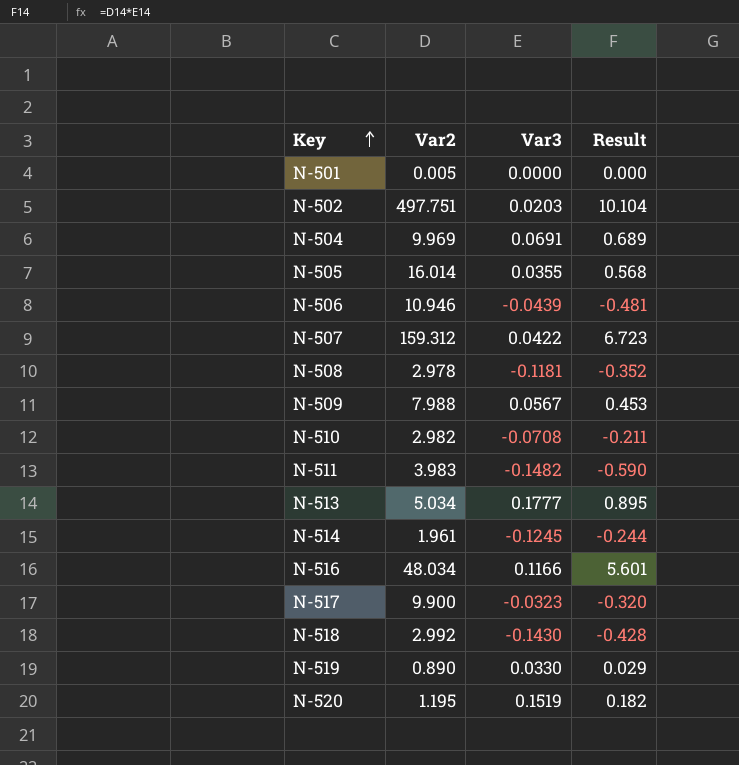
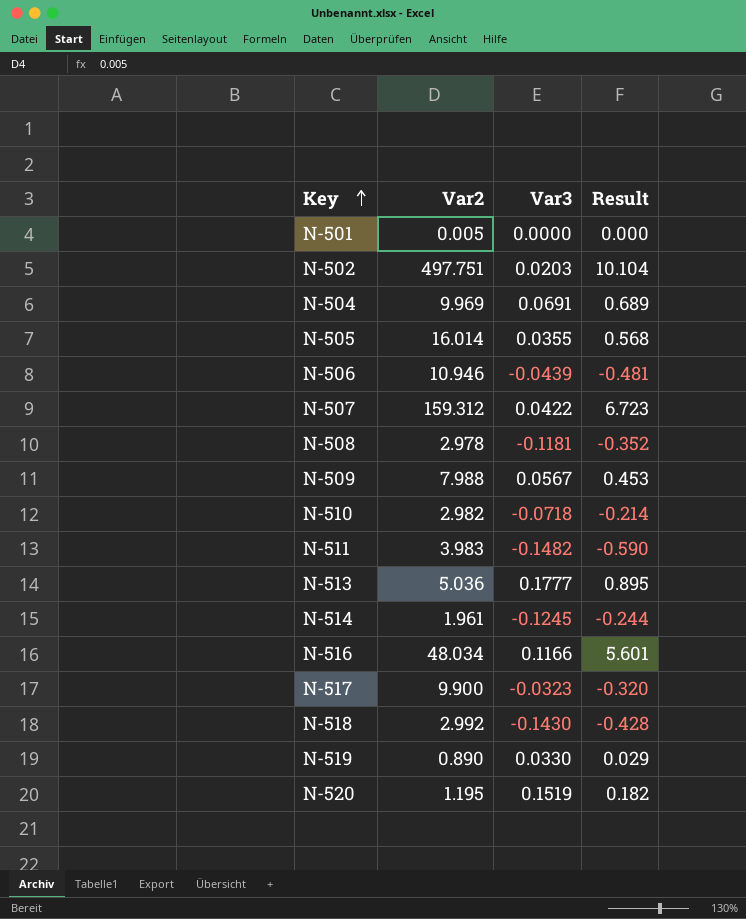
N-510 | Var3: -0.0708 -> -0.0718
N-510 | Result: -0.211 -> -0.214
N-513 | Var2: 5.034 -> 5.036

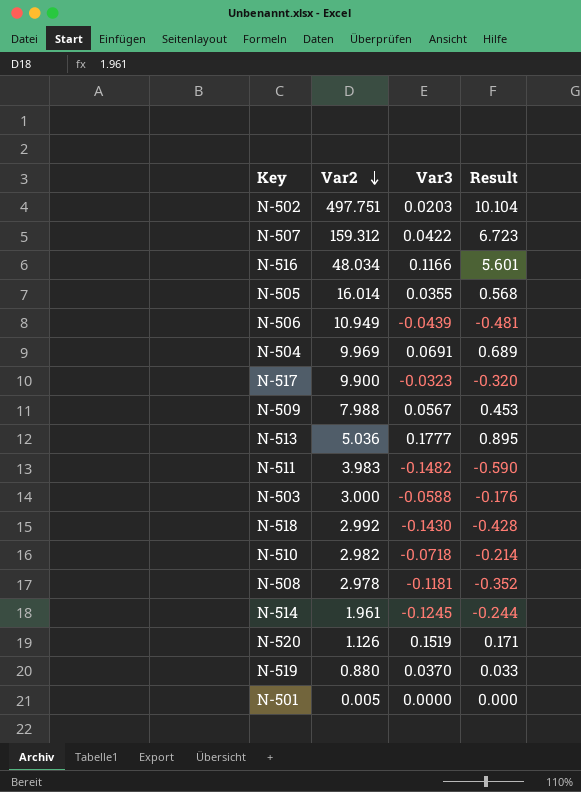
row order: Key ascending -> Var2 descending
N-506 | Var2: 10.946 -> 10.949
row N-503: none -> 3.000 | -0.0588 | -0.176
N-520 | Var2: 1.195 -> 1.126
N-520 | Result: 0.182 -> 0.171
N-519 | Var2: 0.890 -> 0.880
N-519 | Var3: 0.0330 -> 0.0370
N-519 | Result: 0.029 -> 0.033

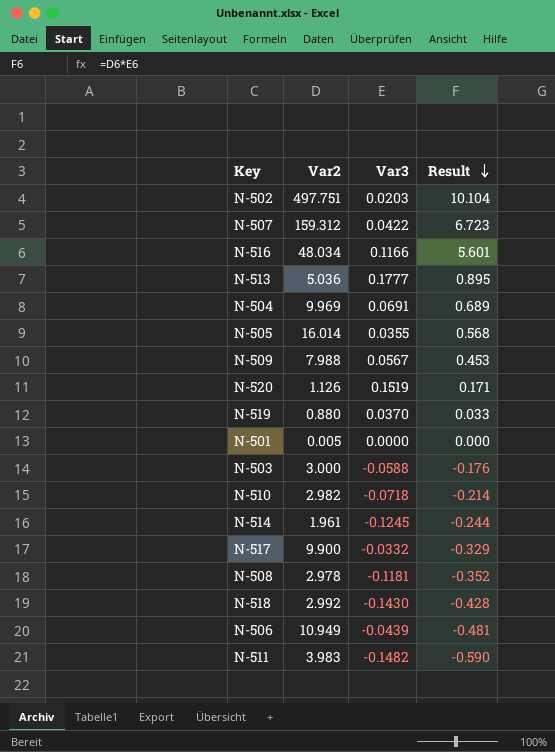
row order: Var2 descending -> Result descending
N-517 | Var3: -0.0323 -> -0.0332
N-517 | Result: -0.320 -> -0.329

